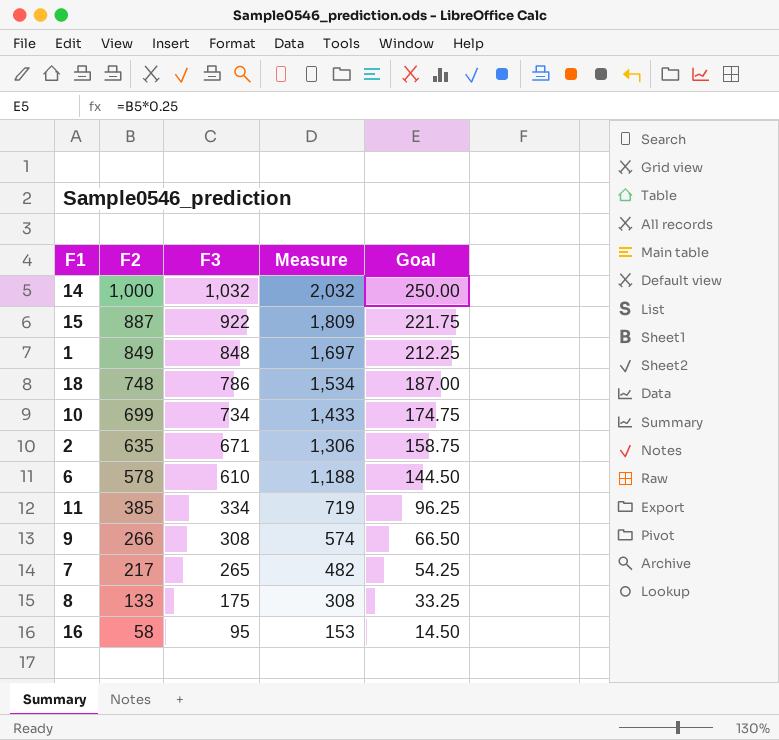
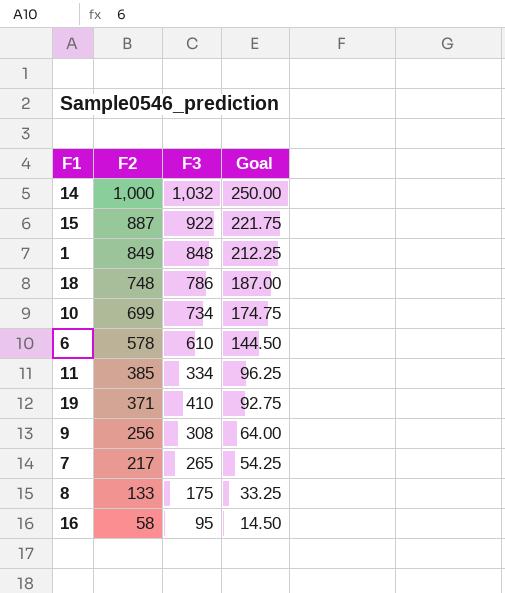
column Measure | formula: [F2] + [F3] -> none
row 2: 635 | 671 | 1,306 | 158.75 -> none
row 19: none -> 371 | 410 | 92.75
9 | F2: 266 -> 256
9 | Goal: 66.50 -> 64.00

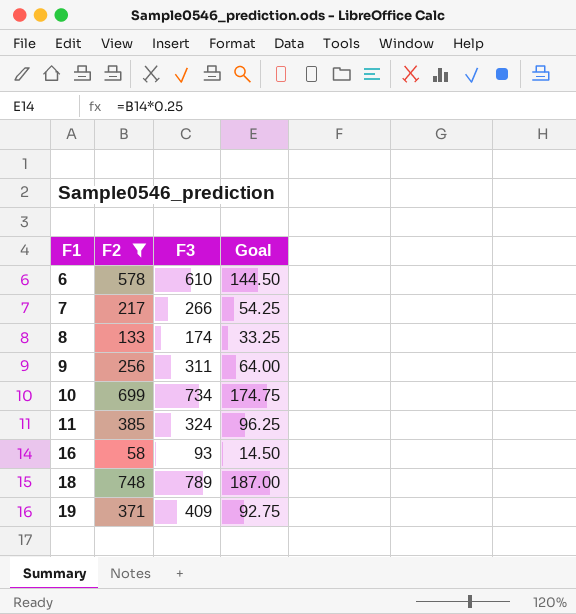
filter: none -> F2 <= 748
row order: F2 descending -> F1 ascending
7 | F3: 265 -> 266
8 | F3: 175 -> 174
9 | F3: 308 -> 311
11 | F3: 334 -> 324
16 | F3: 95 -> 93
18 | F3: 786 -> 789
19 | F3: 410 -> 409

